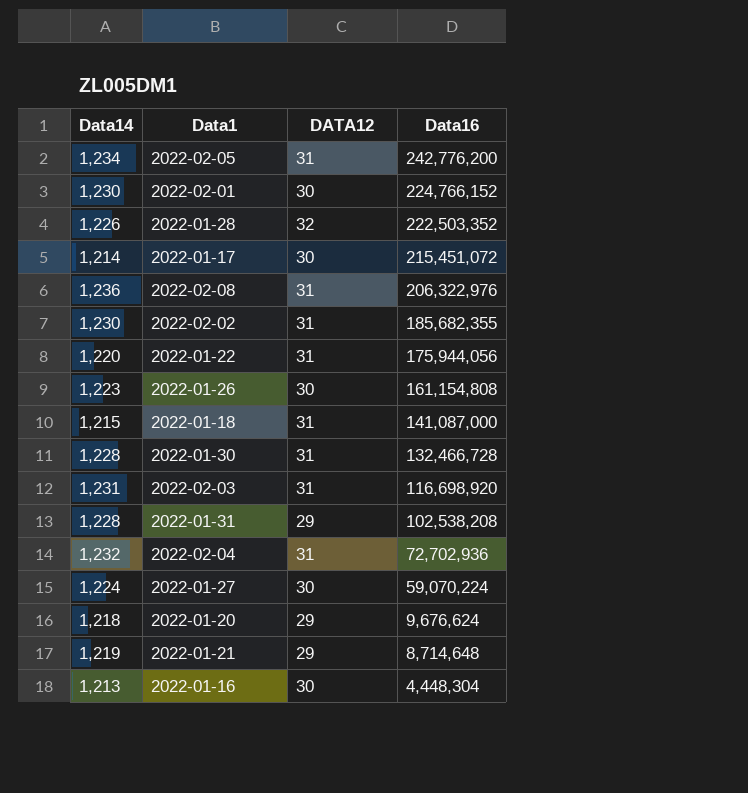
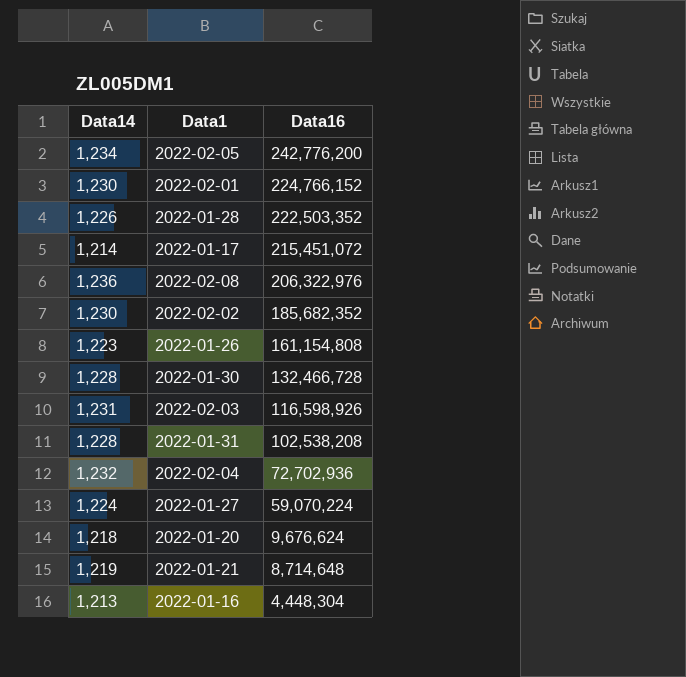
column DATA12 | position: 3 -> none
row 2022-01-22: 1,220 | 31 | 175,944,056 -> none
row 2022-01-18: 1,215 | 31 | 141,087,000 -> none
2022-02-02 | Data16: 185,682,355 -> 185,682,352
2022-02-03 | Data16: 116,698,920 -> 116,598,926

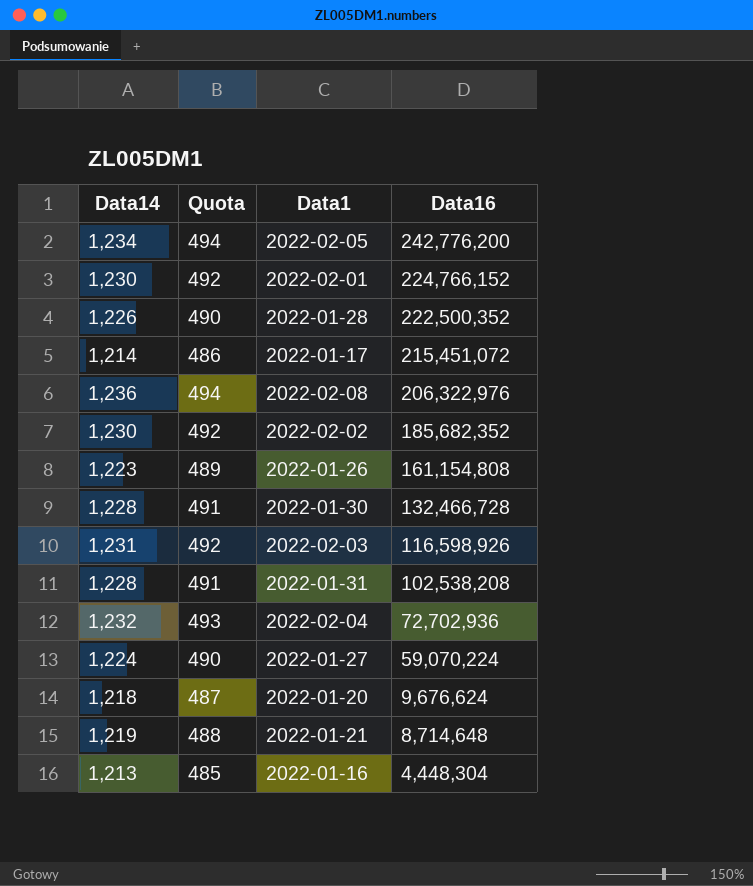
column Quota | formula: none -> [Data14] * 0.4
2022-01-28 | Data16: 222,503,352 -> 222,500,352

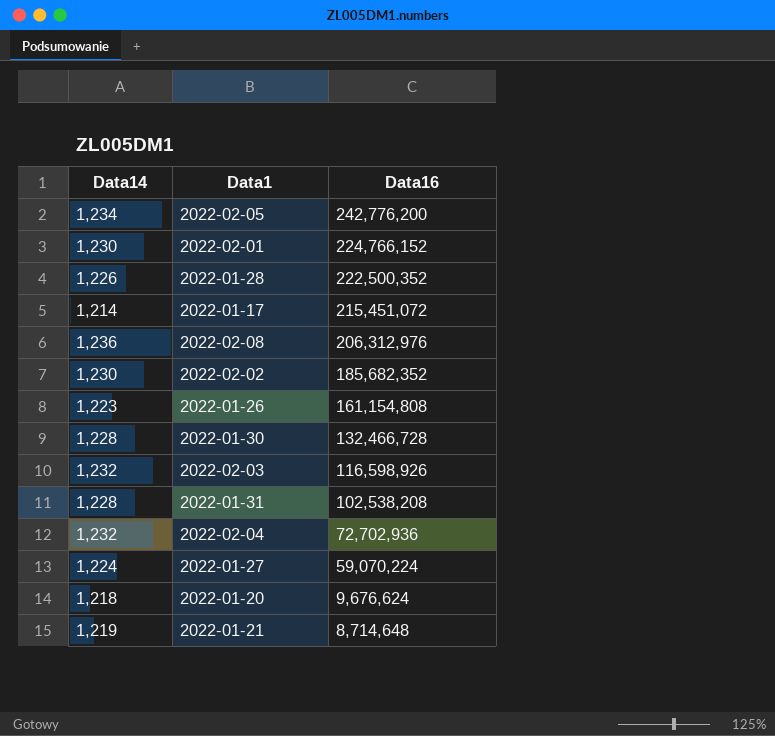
column Quota | formula: [Data14] * 0.4 -> none
row 2022-01-16: 1,213 | 485 | 4,448,304 -> none
2022-02-08 | Data16: 206,322,976 -> 206,312,976
2022-02-03 | Data14: 1,231 -> 1,232

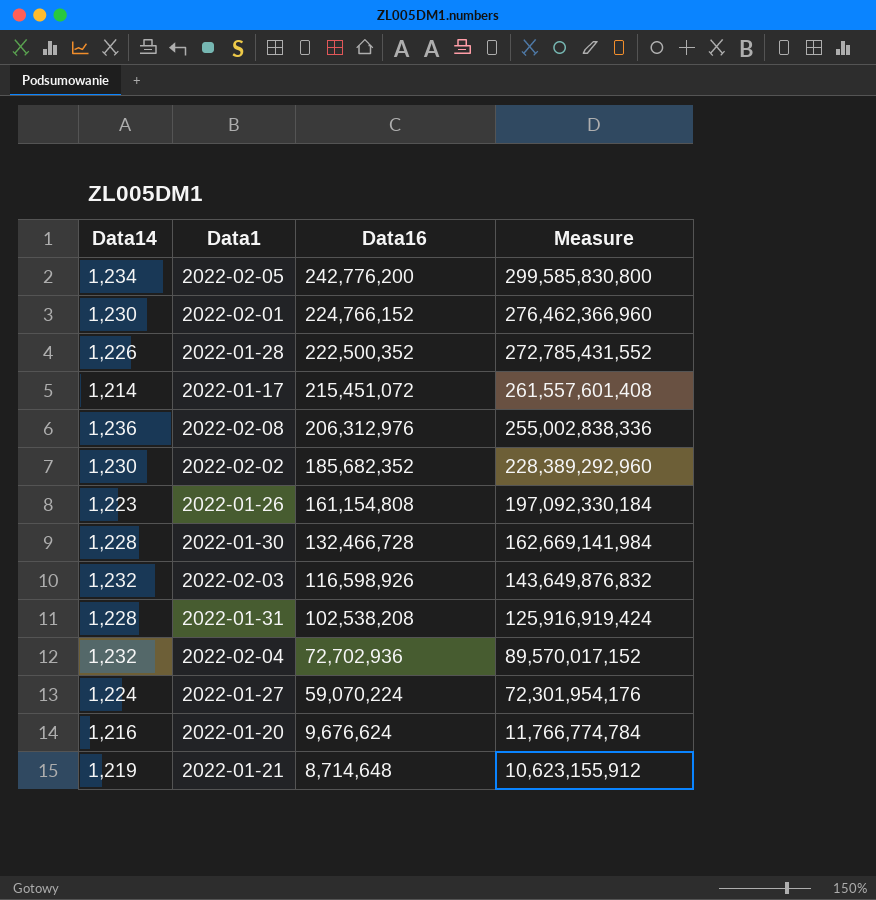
column Measure | formula: none -> [Data14] * [Data16]
2022-01-20 | Data14: 1,218 -> 1,216

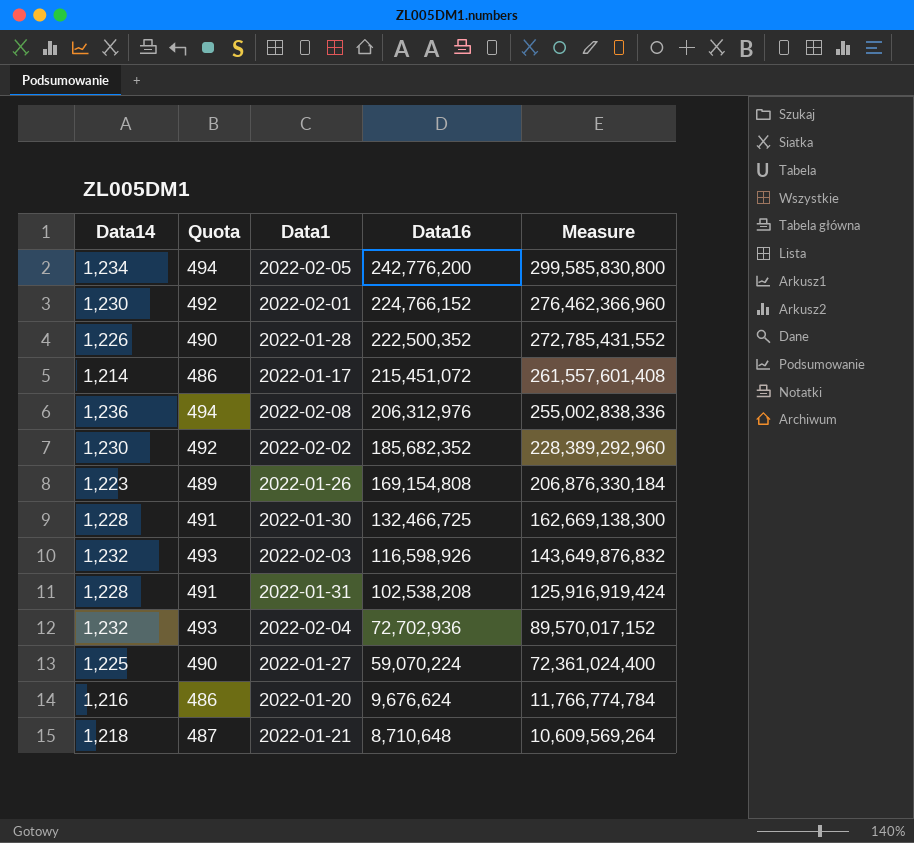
column Quota | formula: none -> [Data14] * 0.4
2022-01-26 | Data16: 161,154,808 -> 169,154,808
2022-01-26 | Measure: 197,092,330,184 -> 206,876,330,184
2022-01-30 | Data16: 132,466,728 -> 132,466,725
2022-01-30 | Measure: 162,669,141,984 -> 162,669,138,300
2022-01-27 | Data14: 1,224 -> 1,225
2022-01-27 | Measure: 72,301,954,176 -> 72,361,024,400
2022-01-21 | Data14: 1,219 -> 1,218
2022-01-21 | Data16: 8,714,648 -> 8,710,648
2022-01-21 | Measure: 10,623,155,912 -> 10,609,569,264

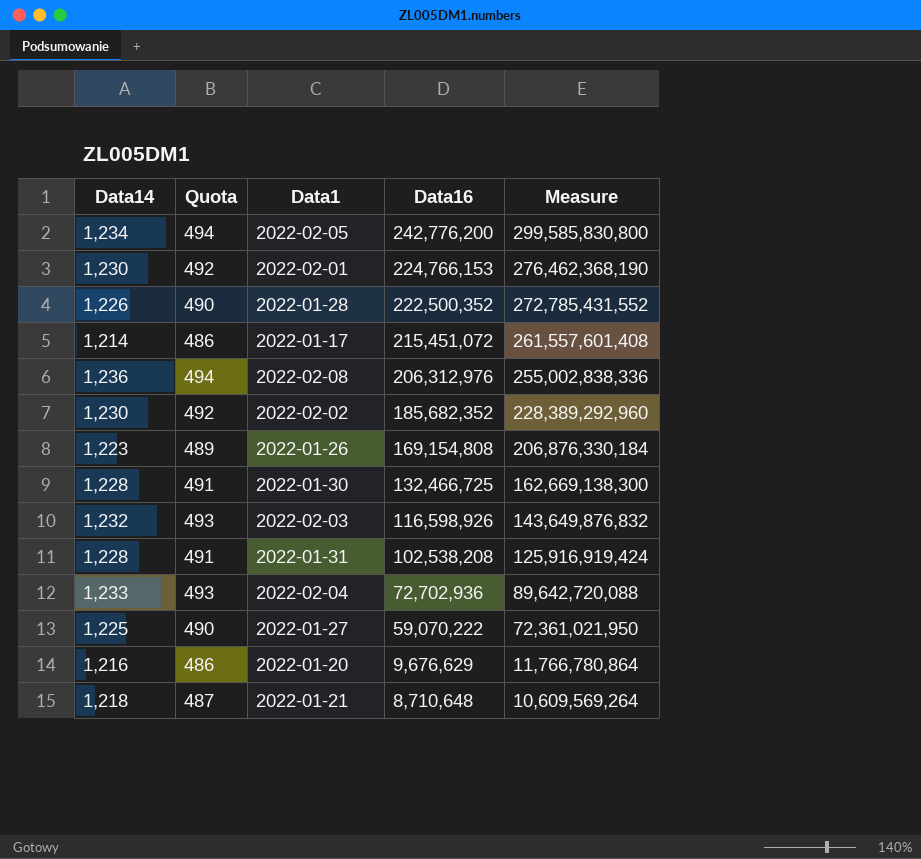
2022-02-01 | Data16: 224,766,152 -> 224,766,153
2022-02-01 | Measure: 276,462,366,960 -> 276,462,368,190
2022-02-04 | Data14: 1,232 -> 1,233
2022-02-04 | Measure: 89,570,017,152 -> 89,642,720,088
2022-01-27 | Data16: 59,070,224 -> 59,070,222
2022-01-27 | Measure: 72,361,024,400 -> 72,361,021,950
2022-01-20 | Data16: 9,676,624 -> 9,676,629
2022-01-20 | Measure: 11,766,774,784 -> 11,766,780,864

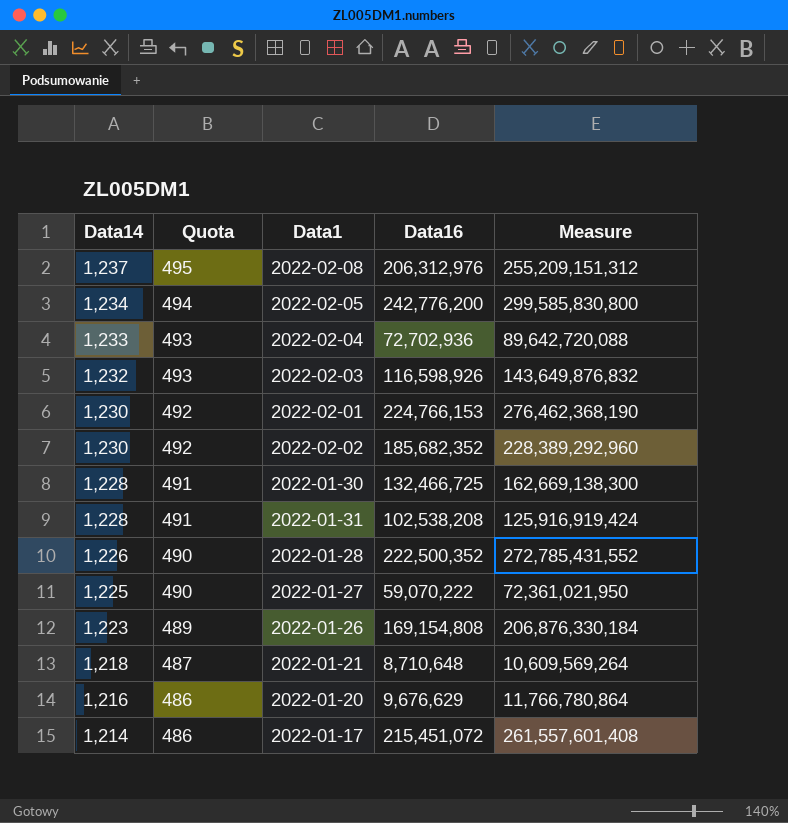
row order: Data16 descending -> Data14 descending
2022-02-08 | Data14: 1,236 -> 1,237
2022-02-08 | Quota: 494 -> 495
2022-02-08 | Measure: 255,002,838,336 -> 255,209,151,312

